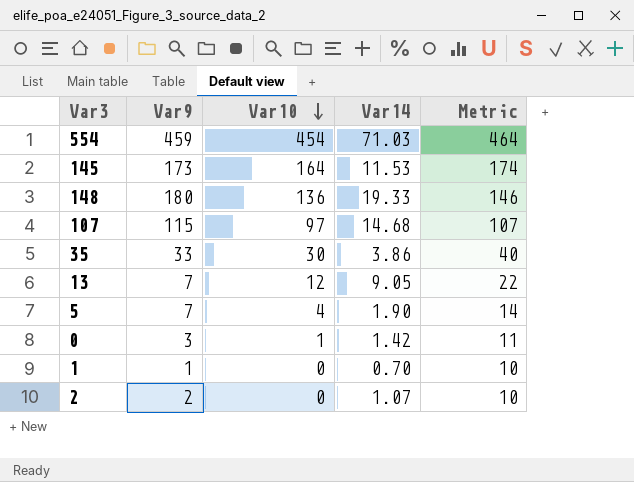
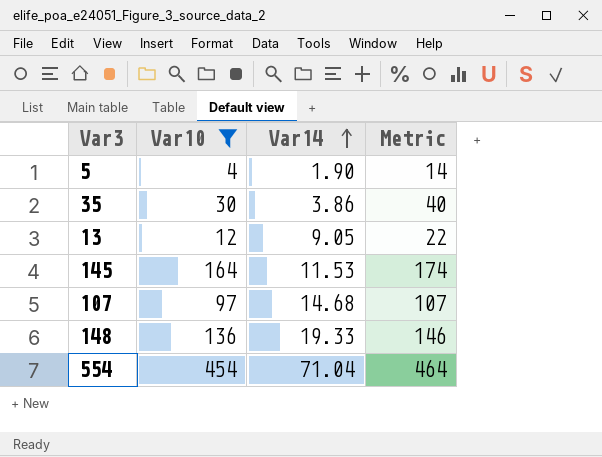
filter: none -> Var10 >= 4
row order: Var10 descending -> Var14 ascending
column Var9 | position: 2 -> none
554 | Var14: 71.03 -> 71.04

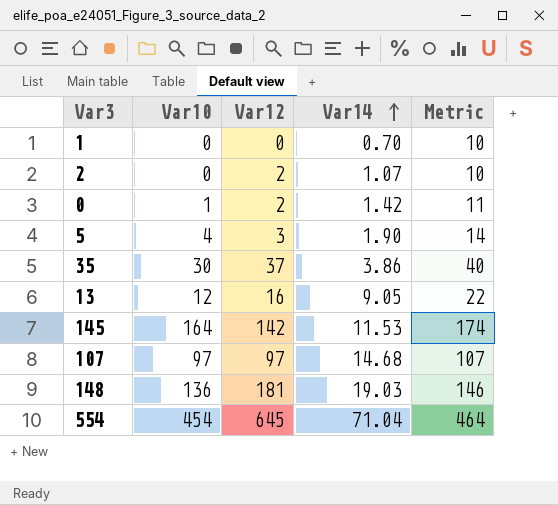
filter: Var10 >= 4 -> none
column Var12 | position: none -> 3
148 | Var14: 19.33 -> 19.03

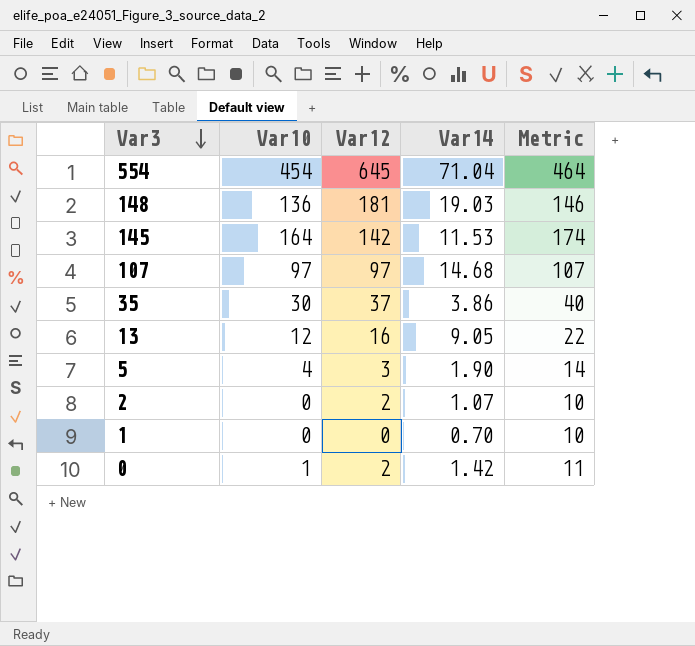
row order: Var14 ascending -> Var3 descending

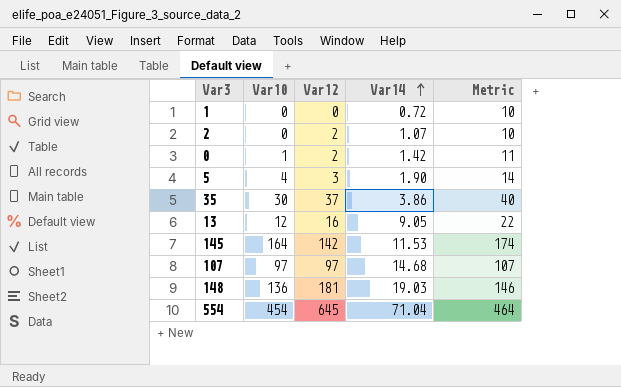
row order: Var3 descending -> Var14 ascending
1 | Var14: 0.70 -> 0.72

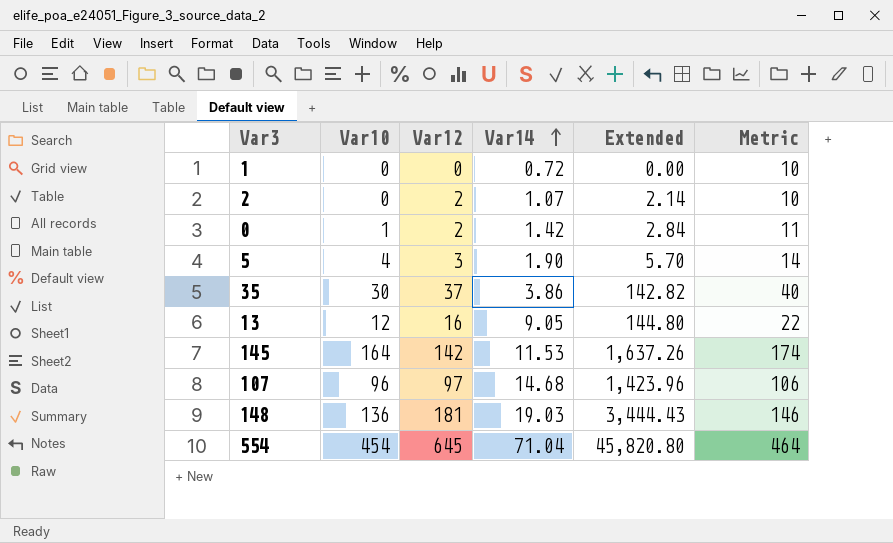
column Extended | formula: none -> [Var12] * [Var14]
107 | Var10: 97 -> 96
107 | Metric: 107 -> 106

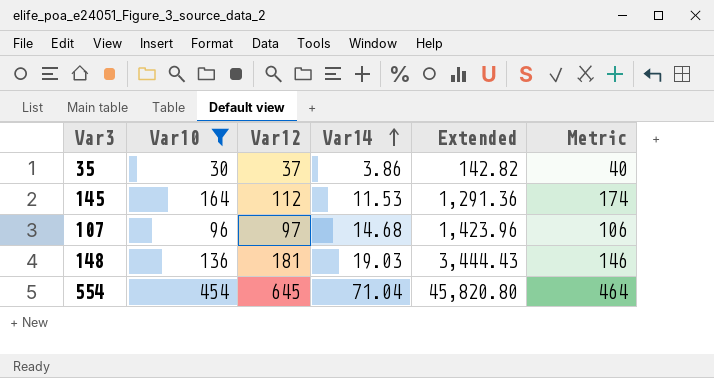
filter: none -> Var10 >= 30
145 | Var12: 142 -> 112
145 | Extended: 1,637.26 -> 1,291.36

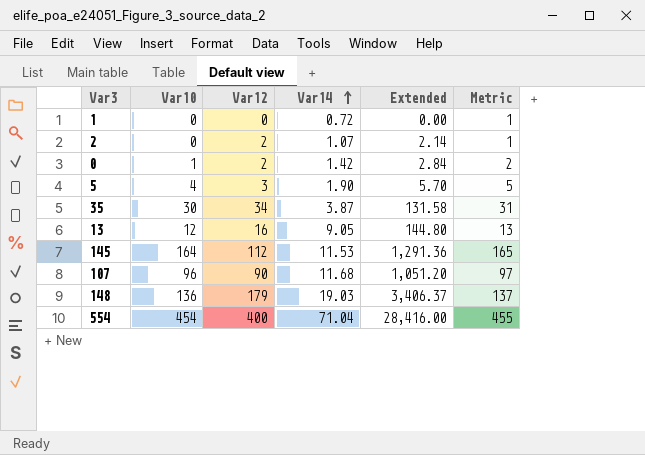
filter: Var10 >= 30 -> none
column Metric | formula: [Var10] + 10 -> [Var10] + 1
35 | Var12: 37 -> 34
35 | Var14: 3.86 -> 3.87
35 | Extended: 142.82 -> 131.58
107 | Var12: 97 -> 90
107 | Var14: 14.68 -> 11.68
107 | Extended: 1,423.96 -> 1,051.20
148 | Var12: 181 -> 179
148 | Extended: 3,444.43 -> 3,406.37
554 | Var12: 645 -> 400
554 | Extended: 45,820.80 -> 28,416.00

